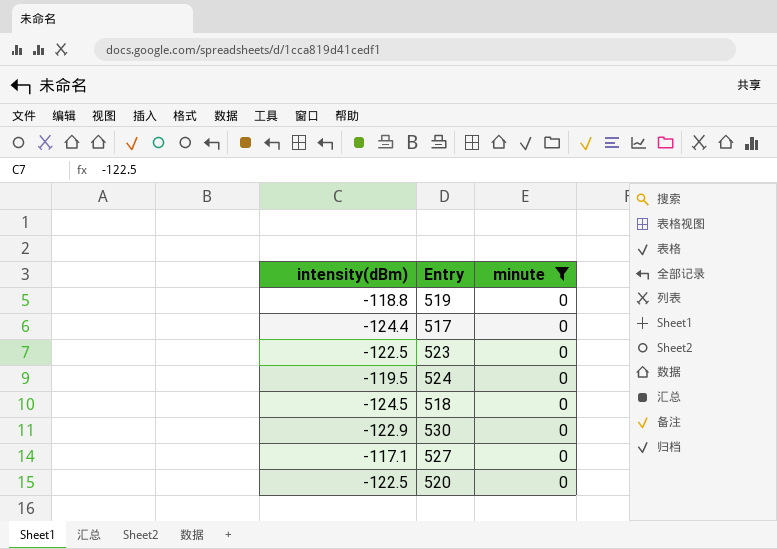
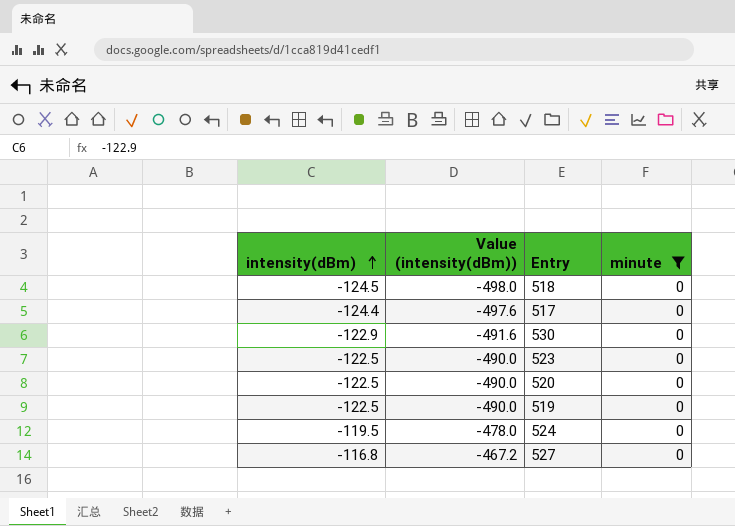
row order: none -> intensity(dBm) ascending
column Value (intensity(dBm)) | formula: none -> [intensity(dBm)] * 4
519 | intensity(dBm): -118.8 -> -122.5
527 | intensity(dBm): -117.1 -> -116.8

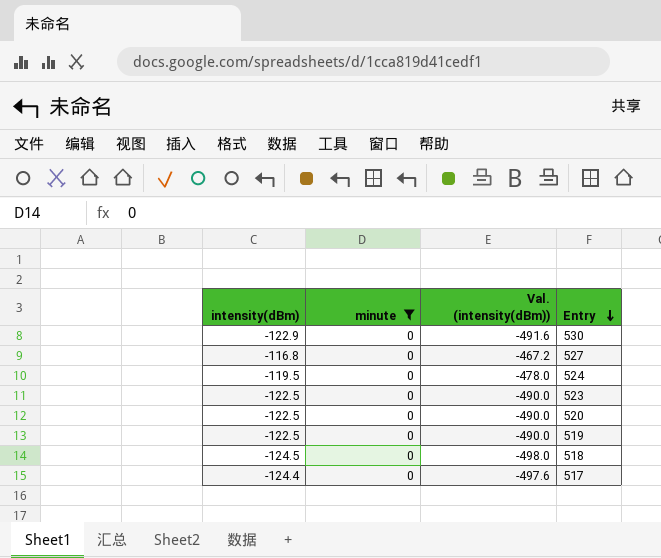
row order: intensity(dBm) ascending -> Entry descending
column minute | position: 4 -> 2
column name: Value (intensity(dBm)) -> Val. (intensity(dBm))

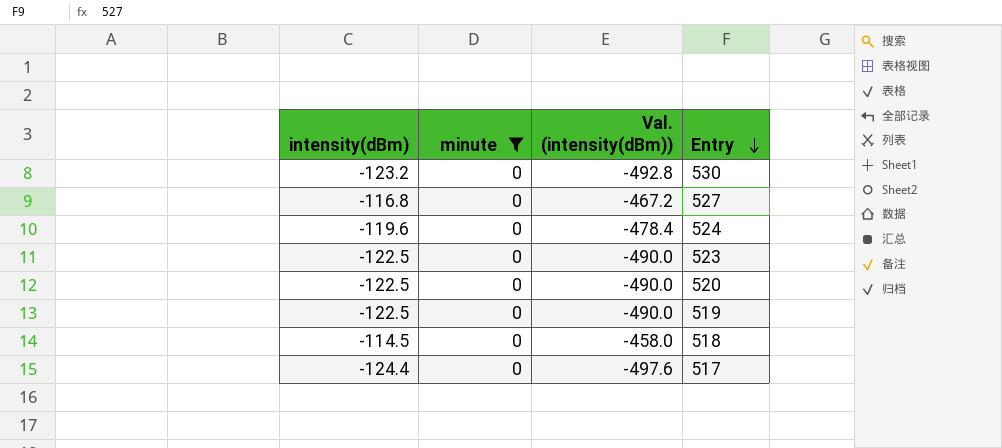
530 | intensity(dBm): -122.9 -> -123.2
530 | Val. (intensity(dBm)): -491.6 -> -492.8
524 | intensity(dBm): -119.5 -> -119.6
524 | Val. (intensity(dBm)): -478.0 -> -478.4
518 | intensity(dBm): -124.5 -> -114.5
518 | Val. (intensity(dBm)): -498.0 -> -458.0

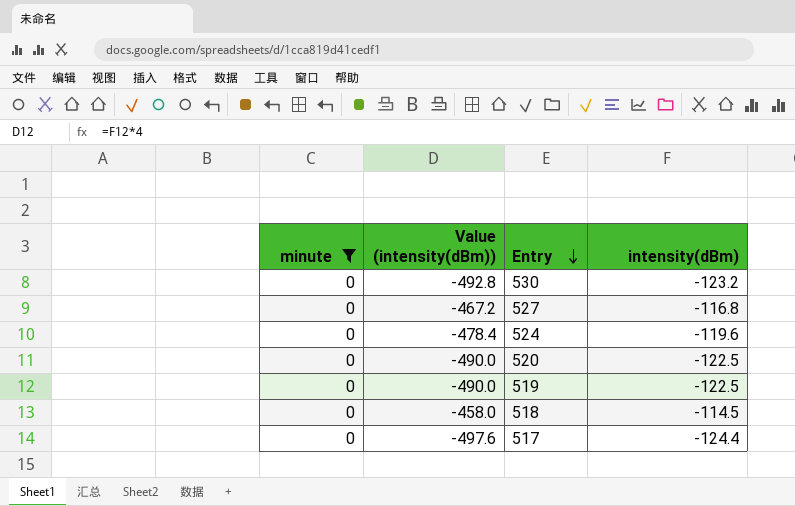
column name: Val. (intensity(dBm)) -> Value (intensity(dBm))
column intensity(dBm) | position: 1 -> 4
row 523: -122.5 | 0 | -490.0 -> none

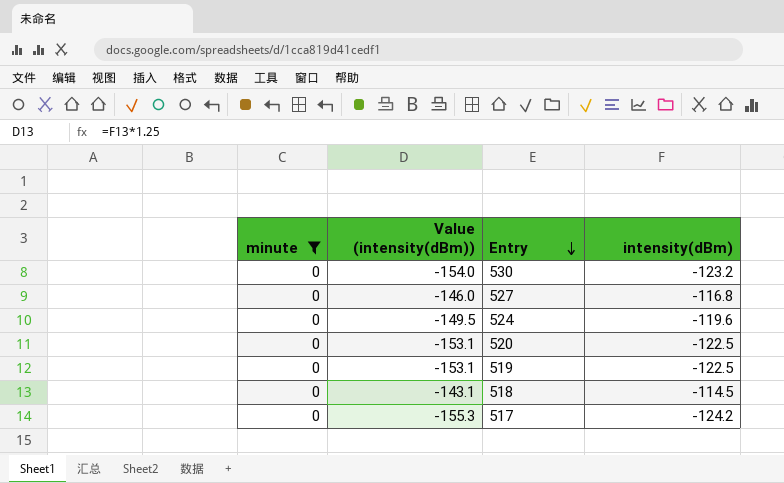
column Value (intensity(dBm)) | formula: [intensity(dBm)] * 4 -> [intensity(dBm)] * 1.25
517 | intensity(dBm): -124.4 -> -124.2

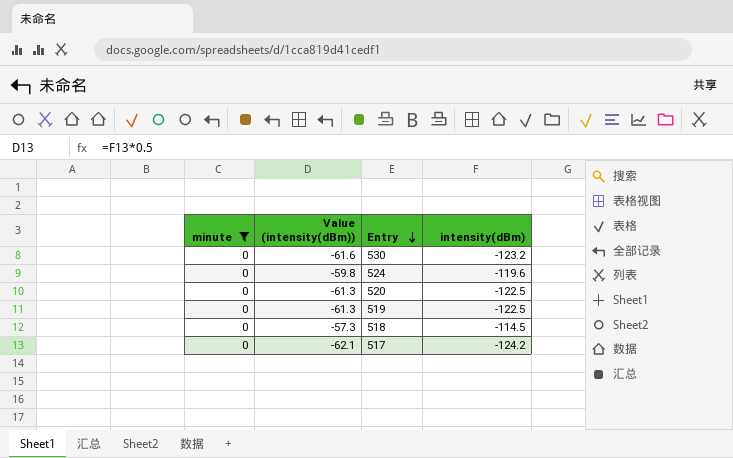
column Value (intensity(dBm)) | formula: [intensity(dBm)] * 1.25 -> [intensity(dBm)] * 0.5
row 527: 0 | -146.0 | -116.8 -> none

